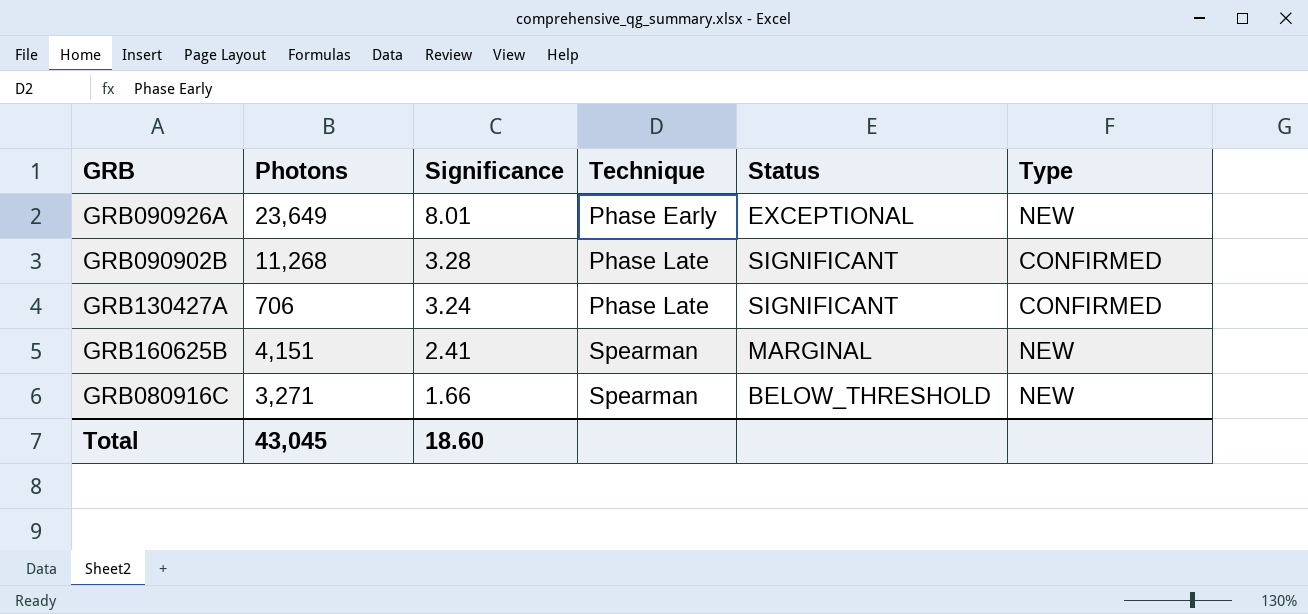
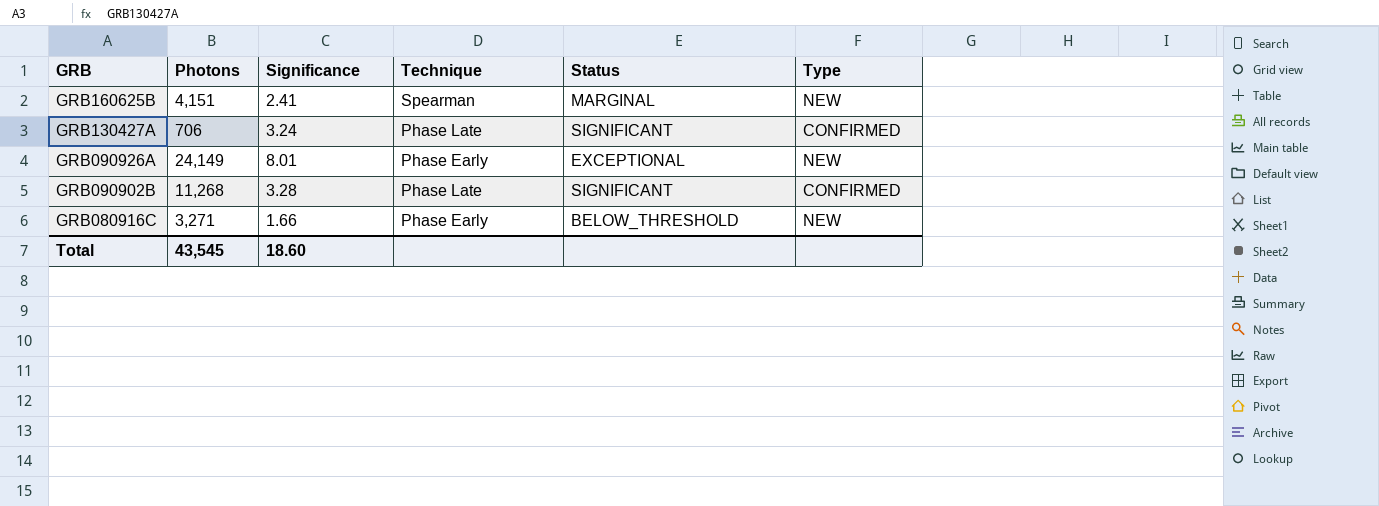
row order: Significance descending -> GRB descending
GRB090926A | Photons: 23,649 -> 24,149
GRB080916C | Technique: Spearman -> Phase Early
Total | Photons: 43,045 -> 43,545

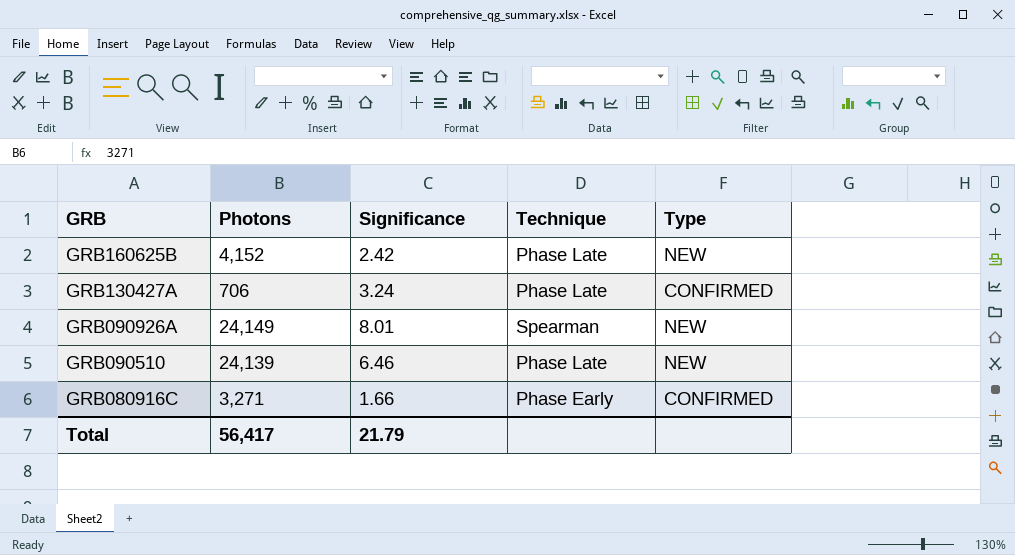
column Status | position: 5 -> none
row GRB090902B: 11,268 | 3.28 | Phase Late | SIGNIFICANT | CONFIRMED -> none
GRB160625B | Photons: 4,151 -> 4,152
GRB160625B | Significance: 2.41 -> 2.42
GRB160625B | Technique: Spearman -> Phase Late
GRB090926A | Technique: Phase Early -> Spearman
row GRB090510: none -> 24,139 | 6.46 | Phase Late | NEW
GRB080916C | Type: NEW -> CONFIRMED
Total | Photons: 43,545 -> 56,417
Total | Significance: 18.60 -> 21.79

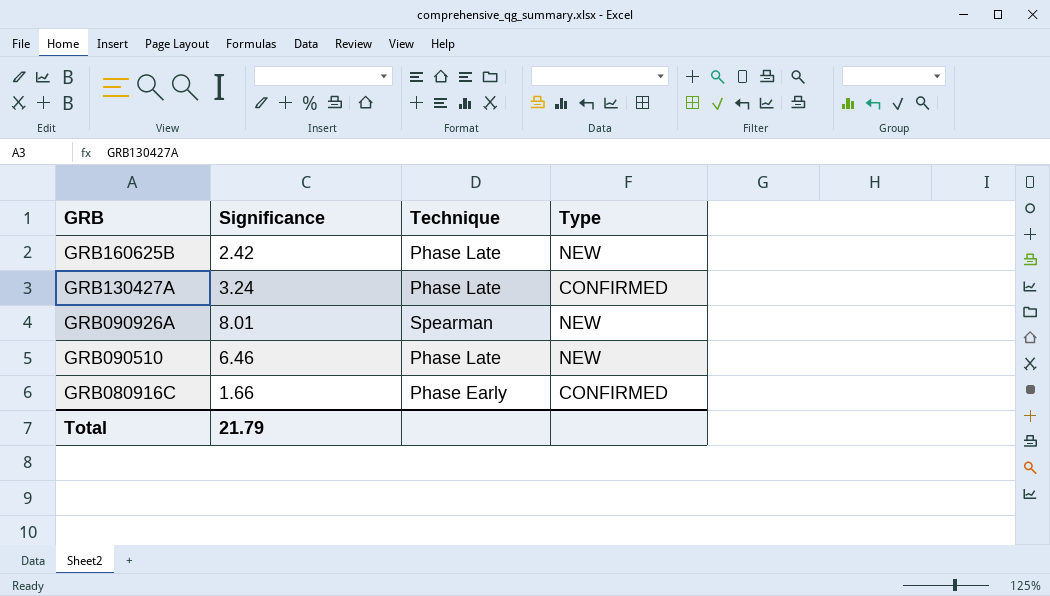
column Photons | position: 2 -> none

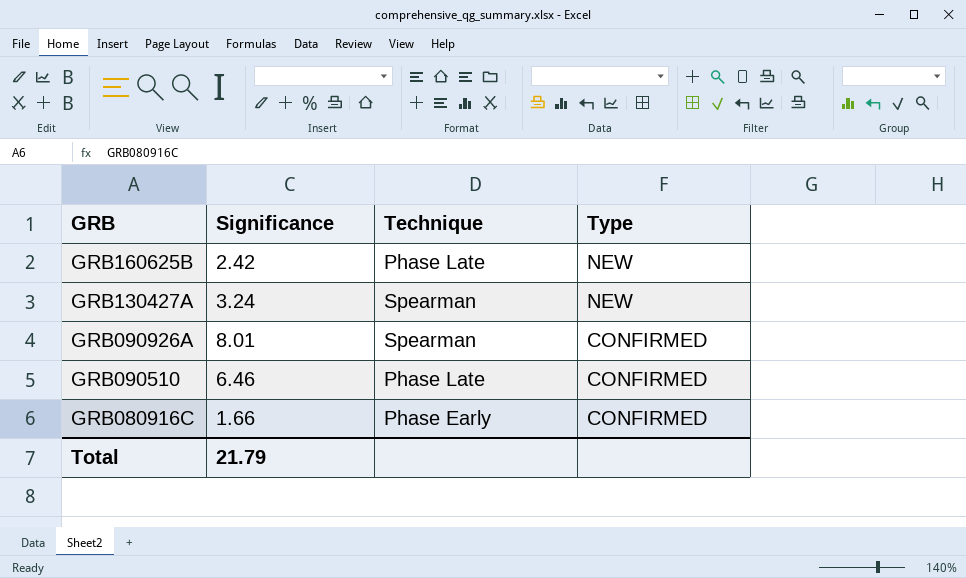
GRB130427A | Technique: Phase Late -> Spearman
GRB130427A | Type: CONFIRMED -> NEW
GRB090926A | Type: NEW -> CONFIRMED
GRB090510 | Type: NEW -> CONFIRMED

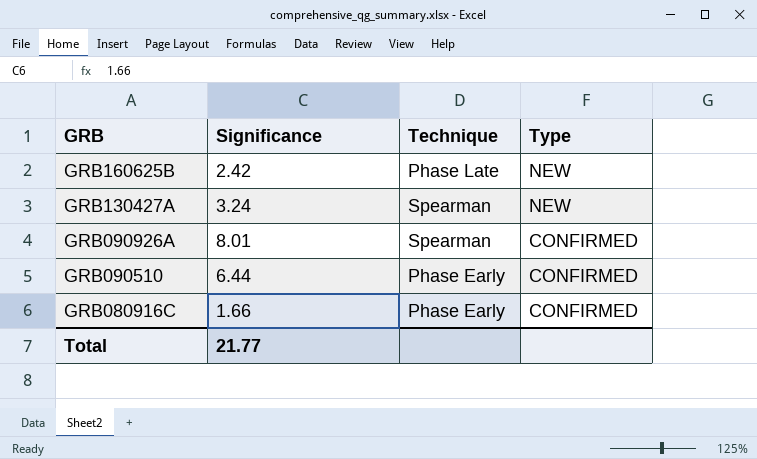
GRB090510 | Significance: 6.46 -> 6.44
GRB090510 | Technique: Phase Late -> Phase Early
Total | Significance: 21.79 -> 21.77

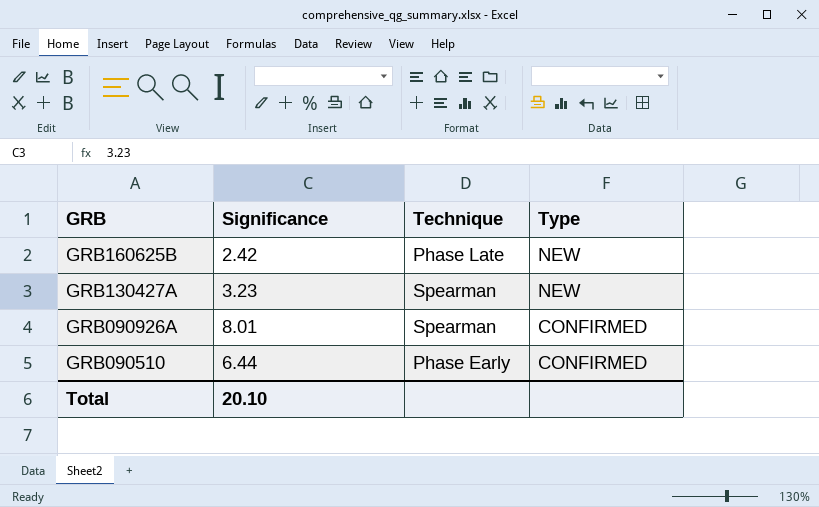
row GRB080916C: 1.66 | Phase Early | CONFIRMED -> none
GRB130427A | Significance: 3.24 -> 3.23
Total | Significance: 21.77 -> 20.10

